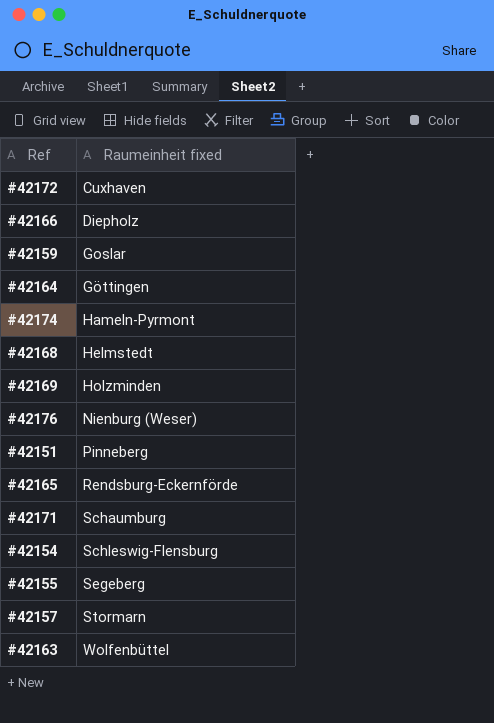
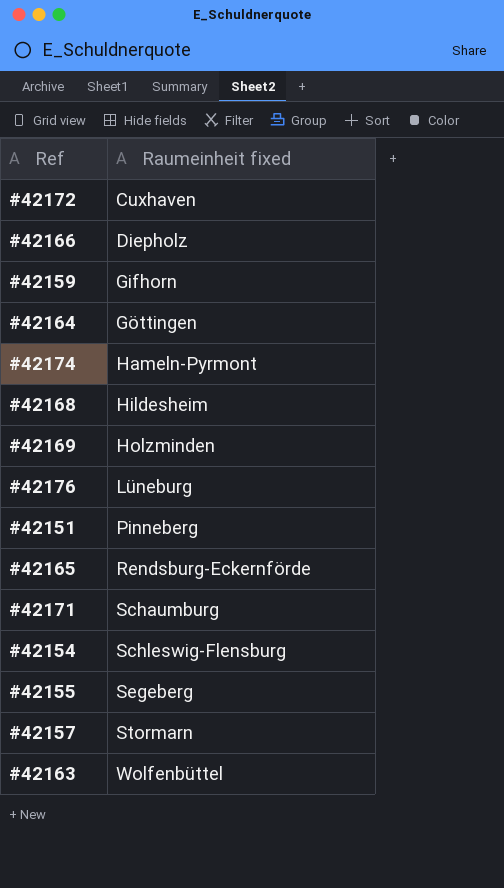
#42159 | Raumeinheit fixed: Goslar -> Gifhorn
#42168 | Raumeinheit fixed: Helmstedt -> Hildesheim
#42176 | Raumeinheit fixed: Nienburg (Weser) -> Lüneburg

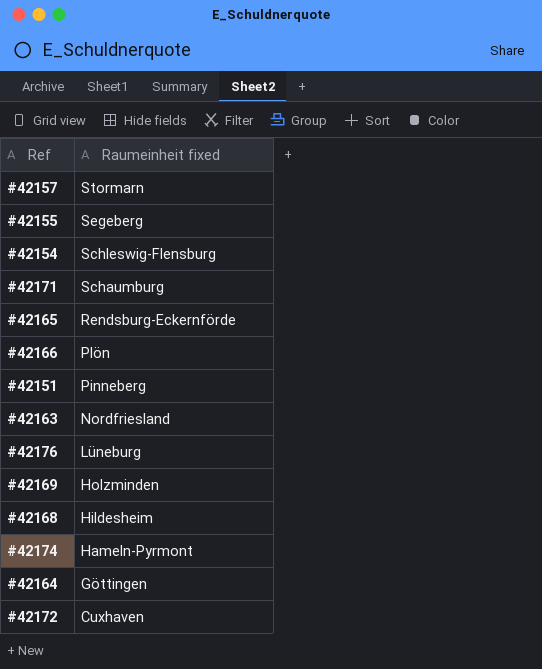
row order: Raumeinheit fixed ascending -> Raumeinheit fixed descending
row #42159: Gifhorn -> none
#42166 | Raumeinheit fixed: Diepholz -> Plön
#42163 | Raumeinheit fixed: Wolfenbüttel -> Nordfriesland

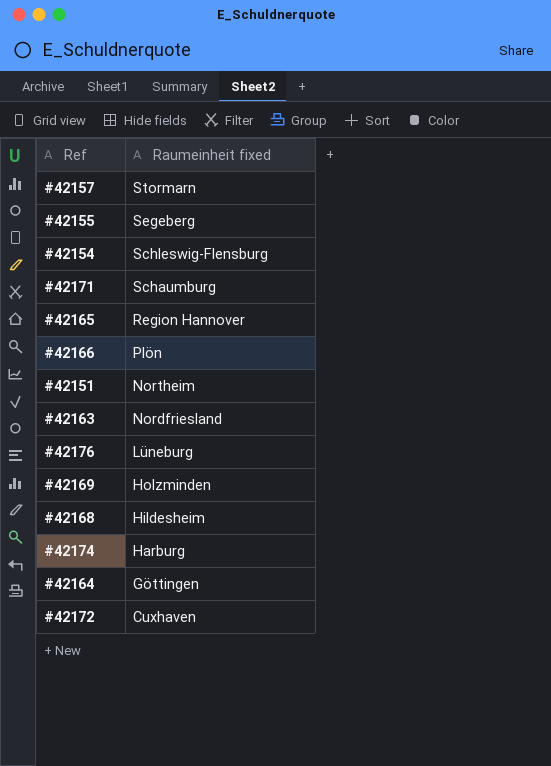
#42165 | Raumeinheit fixed: Rendsburg-Eckernförde -> Region Hannover
#42151 | Raumeinheit fixed: Pinneberg -> Northeim
#42174 | Raumeinheit fixed: Hameln-Pyrmont -> Harburg

